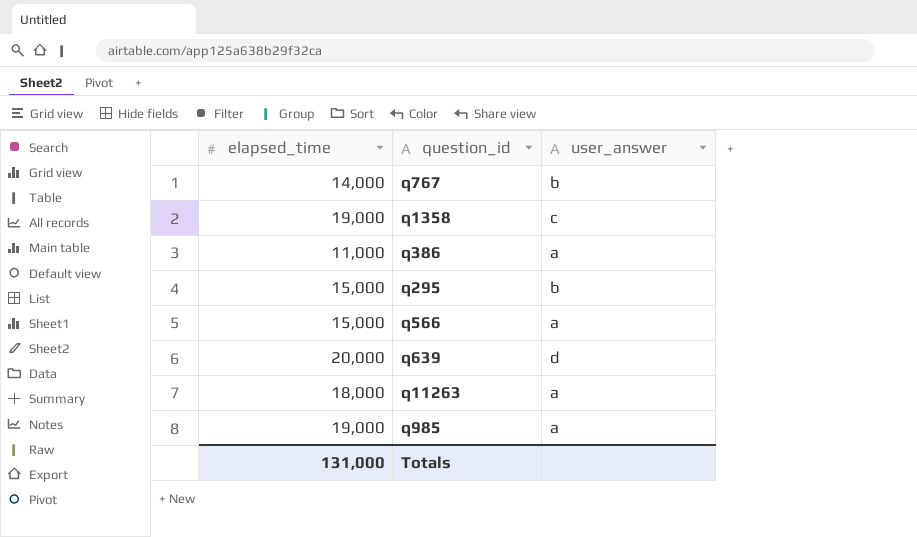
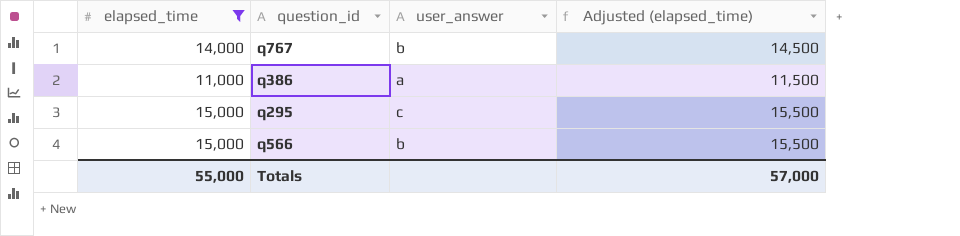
filter: none -> elapsed_time <= 15,000
column Adjusted (elapsed_time) | formula: none -> [elapsed_time] + 500
q295 | user_answer: b -> c
q566 | user_answer: a -> b
Totals | elapsed_time: 131,000 -> 55,000

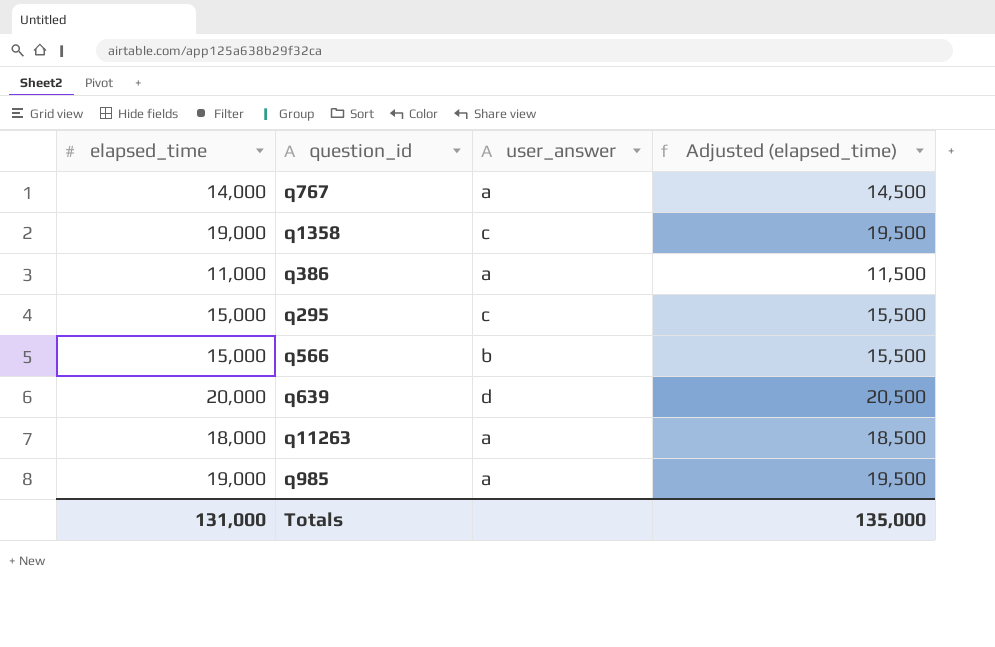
filter: elapsed_time <= 15,000 -> none
q767 | user_answer: b -> a
Totals | elapsed_time: 55,000 -> 131,000
Totals | Adjusted (elapsed_time): 57,000 -> 135,000

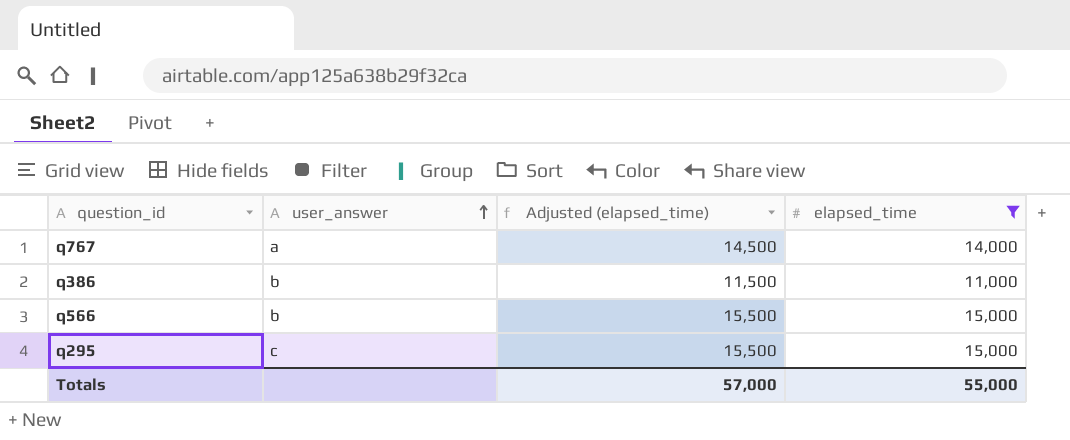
filter: none -> elapsed_time <= 15,000
row order: none -> user_answer ascending
column elapsed_time | position: 1 -> 4
q386 | user_answer: a -> b
Totals | Adjusted (elapsed_time): 135,000 -> 57,000
Totals | elapsed_time: 131,000 -> 55,000

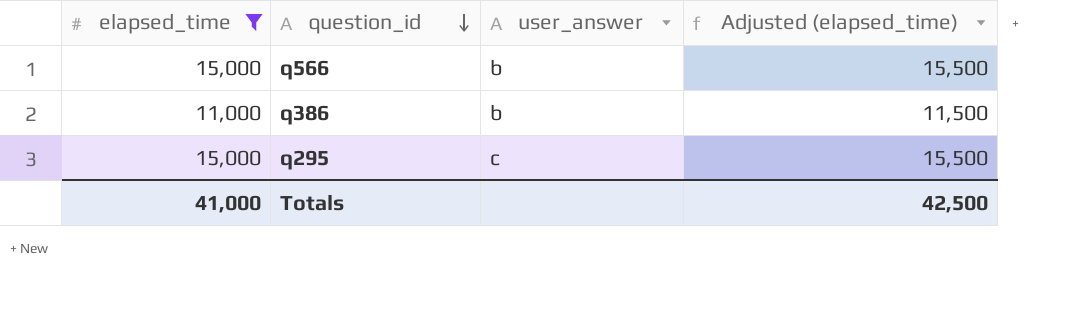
row order: user_answer ascending -> question_id descending
column elapsed_time | position: 4 -> 1
row q767: a | 14,500 | 14,000 -> none
Totals | elapsed_time: 55,000 -> 41,000
Totals | Adjusted (elapsed_time): 57,000 -> 42,500

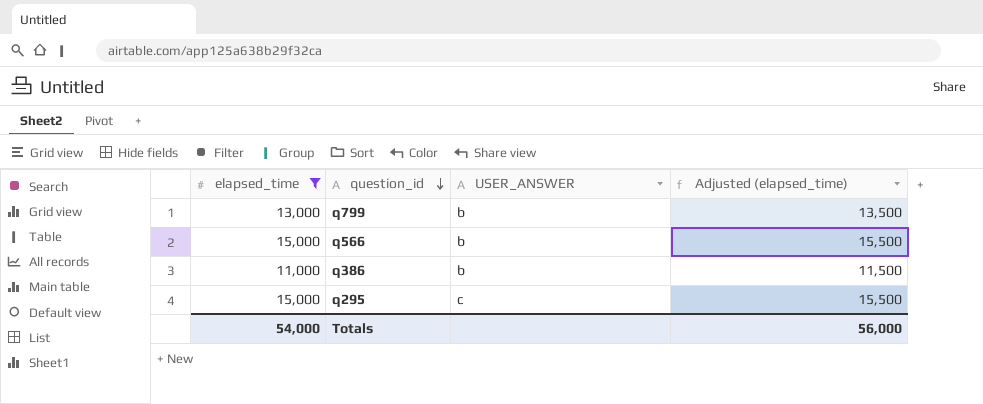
column name: user_answer -> USER_ANSWER
row q799: none -> 13,000 | b | 13,500
Totals | elapsed_time: 41,000 -> 54,000
Totals | Adjusted (elapsed_time): 42,500 -> 56,000

